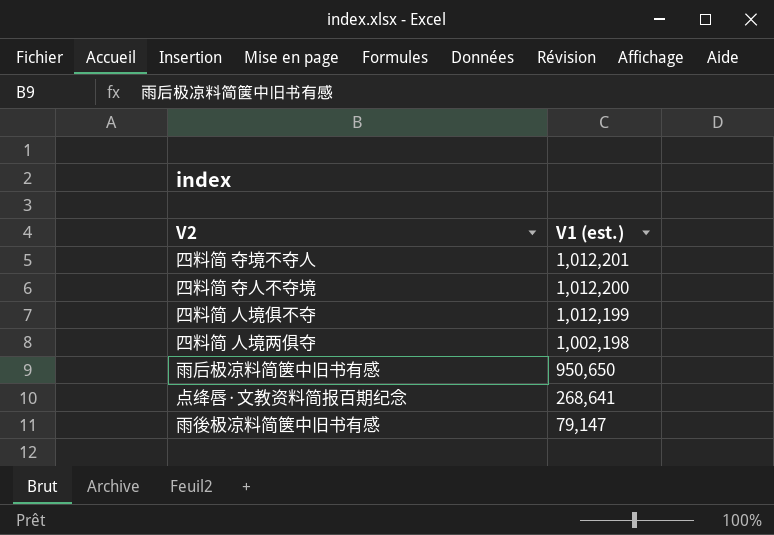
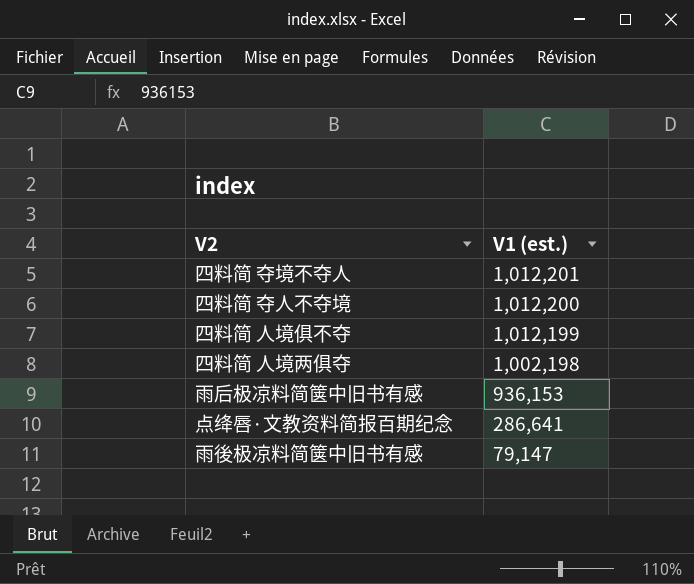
雨后极凉料简箧中旧书有感 | V1 (est.): 950,650 -> 936,153
点绛唇·文教资料简报百期纪念 | V1 (est.): 268,641 -> 286,641

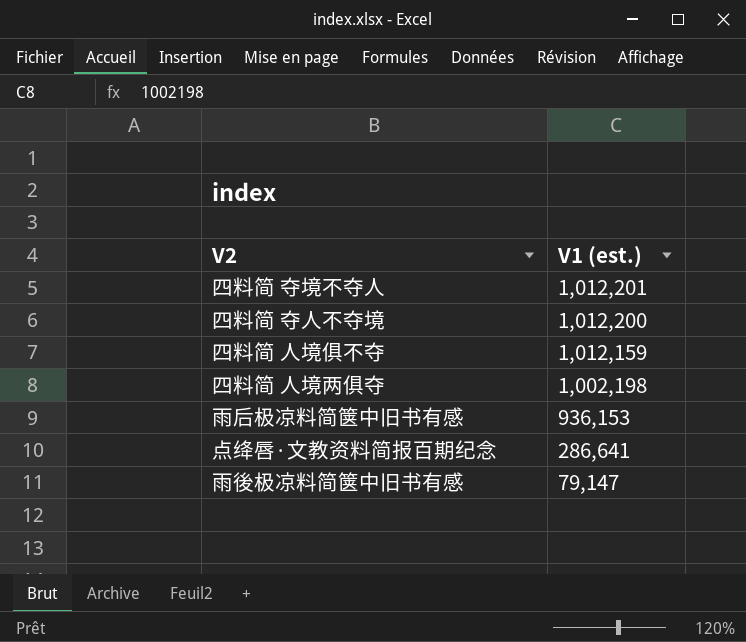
四料简 人境俱不夺 | V1 (est.): 1,012,199 -> 1,012,159

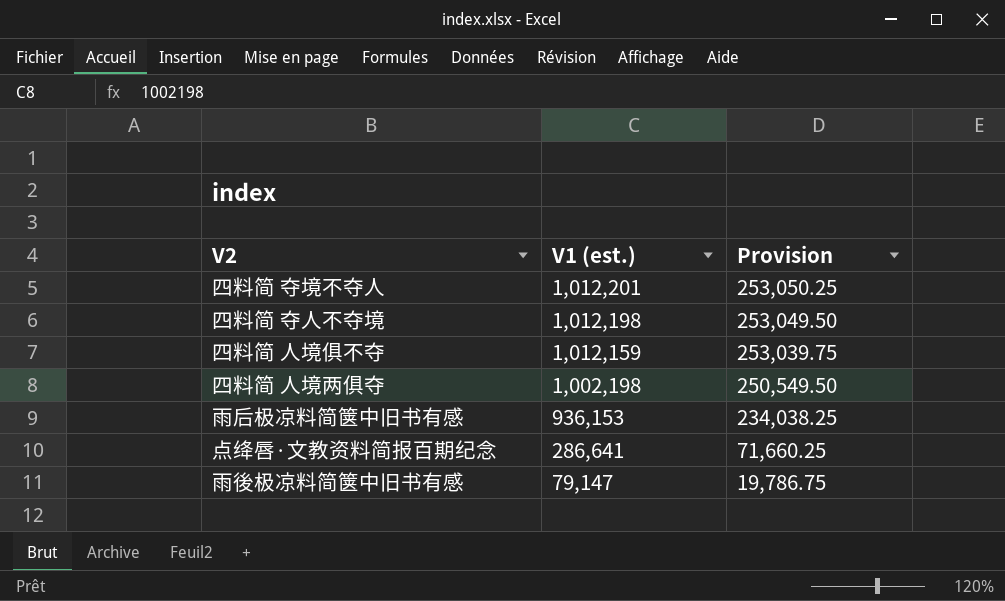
column Provision | formula: none -> [V1 (est.)] * 0.25
四料简 夺人不夺境 | V1 (est.): 1,012,200 -> 1,012,198

